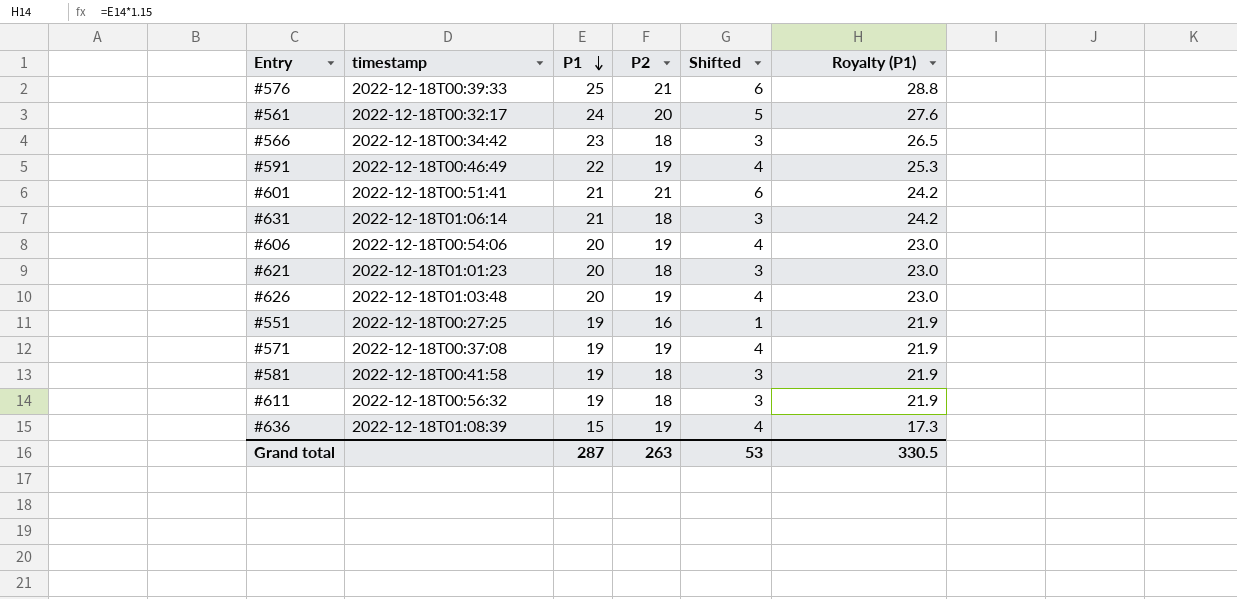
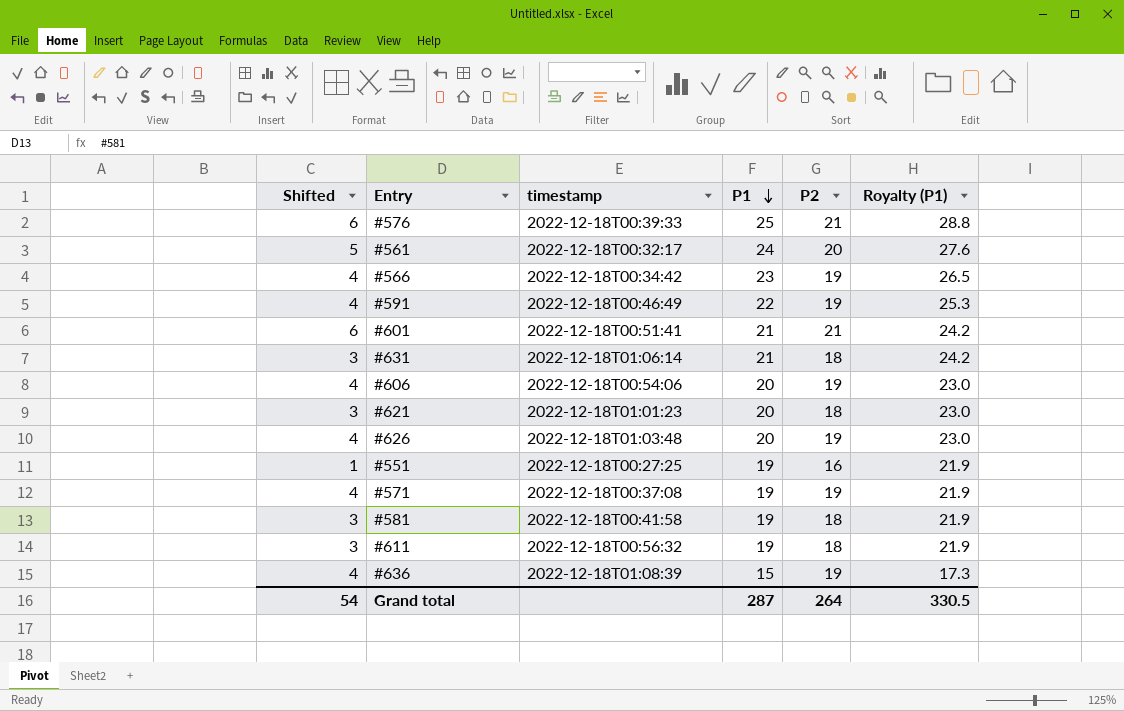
column Shifted | position: 5 -> 1
#566 | Shifted: 3 -> 4
#566 | P2: 18 -> 19
Grand total | Shifted: 53 -> 54
Grand total | P2: 263 -> 264

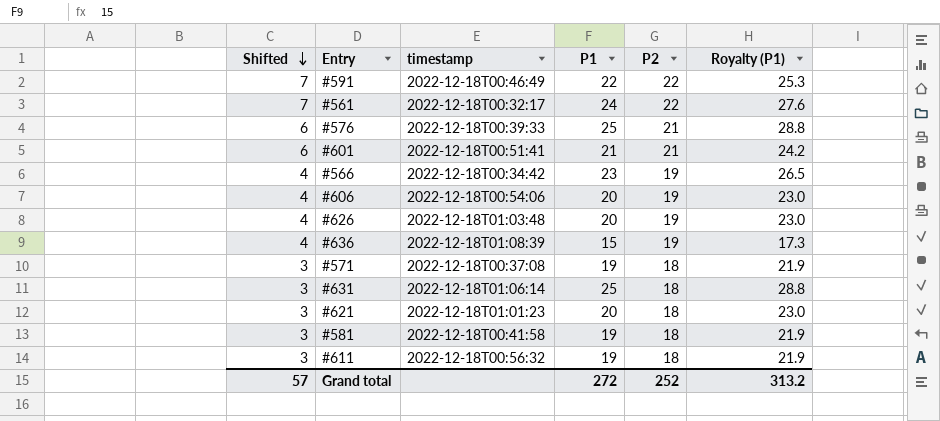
row order: P1 descending -> Shifted descending
row #551: 1 | 2022-12-18T00:27:25 | 19 | 16 | 21.9 -> none
#591 | Shifted: 4 -> 7
#591 | P2: 19 -> 22
#561 | Shifted: 5 -> 7
#561 | P2: 20 -> 22
#571 | Shifted: 4 -> 3
#571 | P2: 19 -> 18
#631 | P1: 21 -> 25
#631 | Royalty (P1): 24.2 -> 28.8
Grand total | Shifted: 54 -> 57
Grand total | P1: 287 -> 272
Grand total | P2: 264 -> 252
Grand total | Royalty (P1): 330.5 -> 313.2

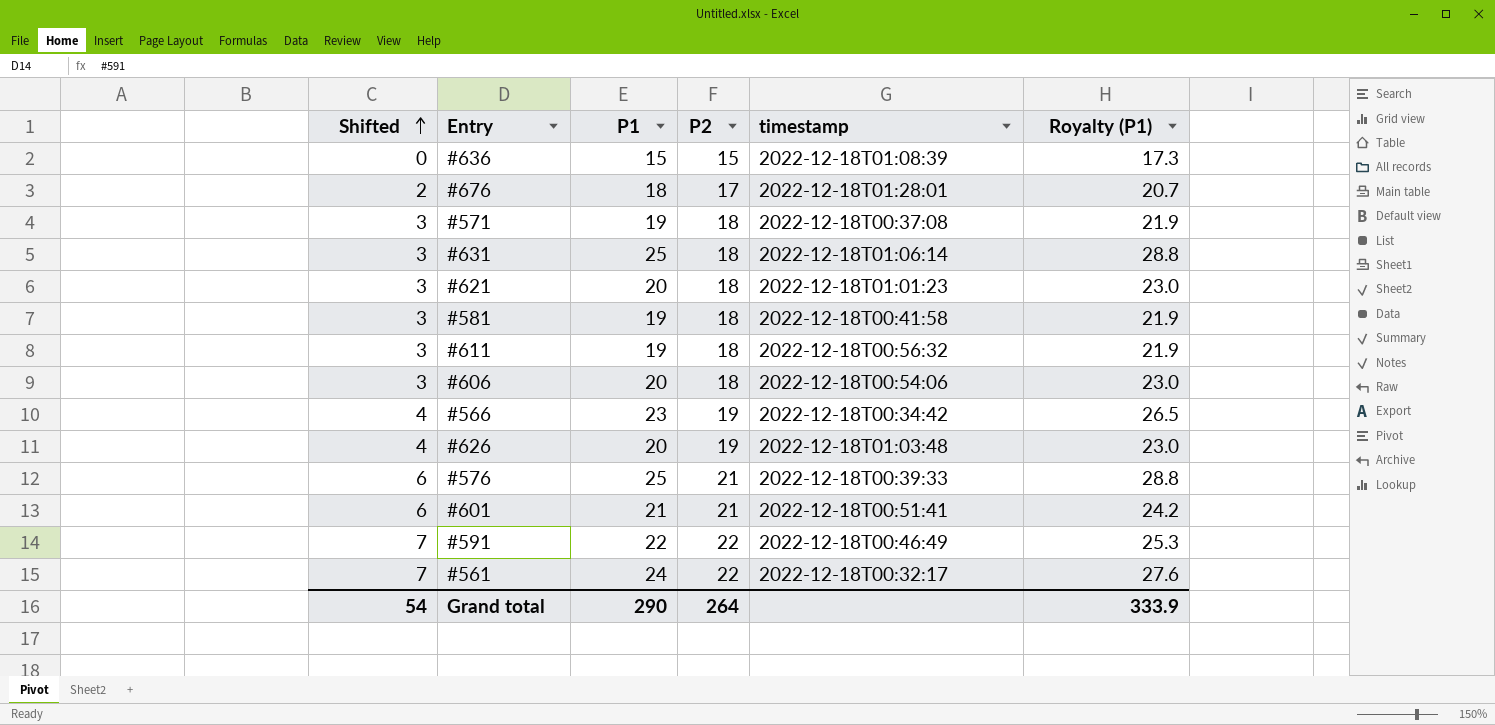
row order: Shifted descending -> Shifted ascending
column timestamp | position: 3 -> 5
#636 | Shifted: 4 -> 0
#636 | P2: 19 -> 15
row #676: none -> 2 | 18 | 17 | 2022-12-18T01:28:01 | 20.7
#606 | Shifted: 4 -> 3
#606 | P2: 19 -> 18
Grand total | Shifted: 57 -> 54
Grand total | P1: 272 -> 290
Grand total | P2: 252 -> 264
Grand total | Royalty (P1): 313.2 -> 333.9

